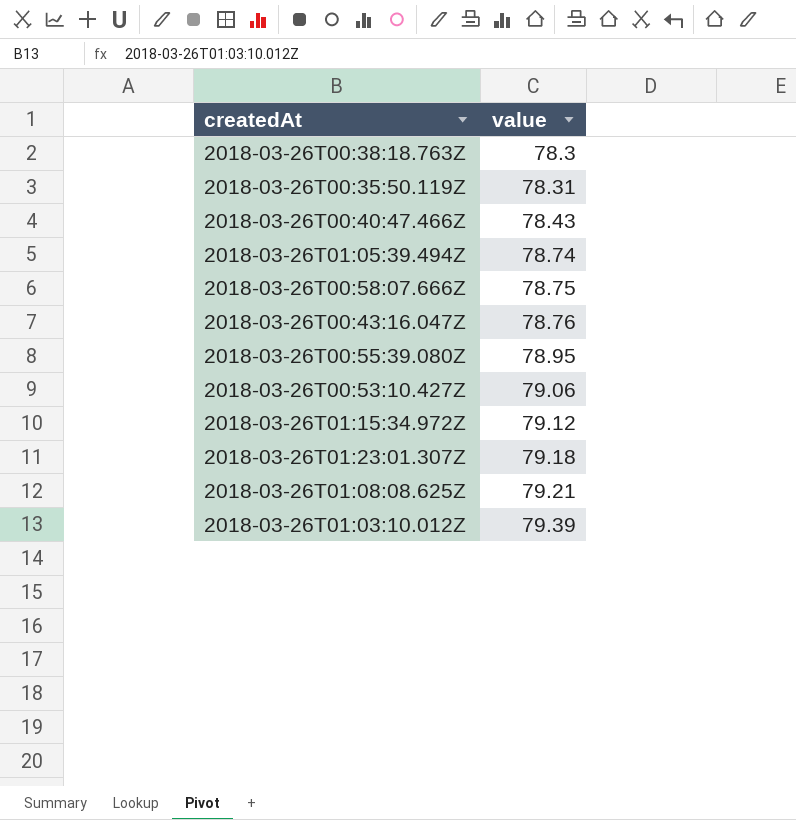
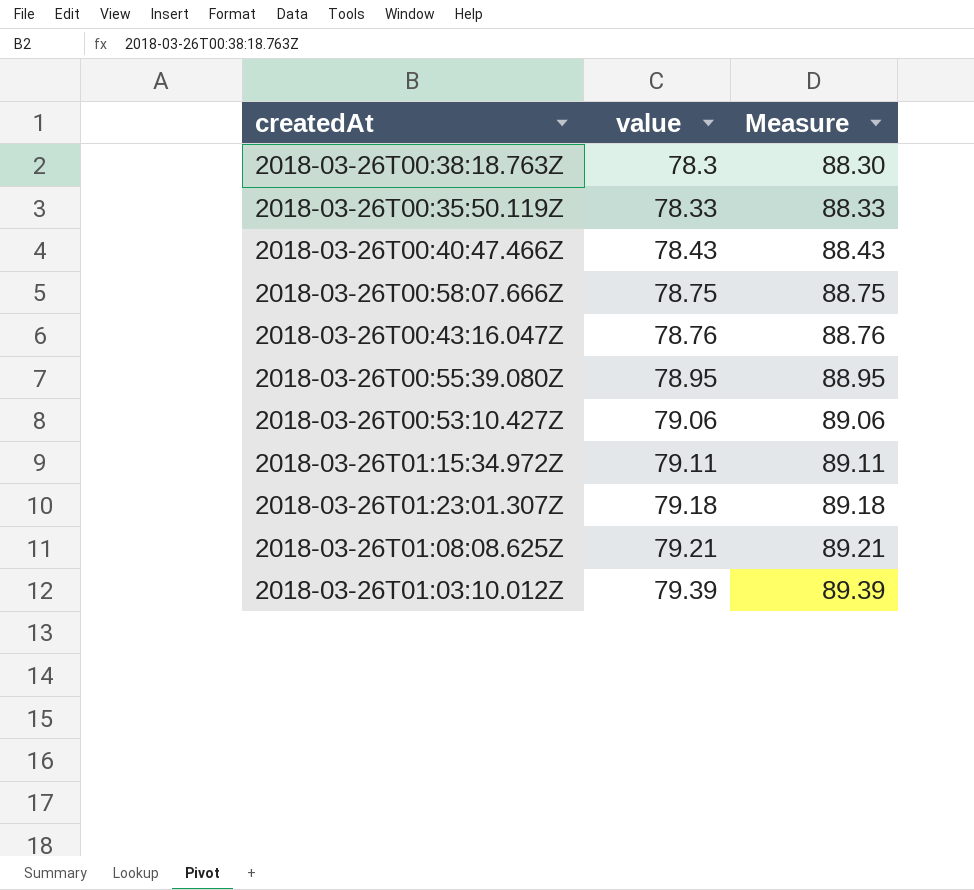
column Measure | formula: none -> [value] + 10
row 2018-03-26T01:05:39.494Z: 78.74 -> none
2018-03-26T00:35:50.119Z | value: 78.31 -> 78.33
2018-03-26T01:15:34.972Z | value: 79.12 -> 79.11

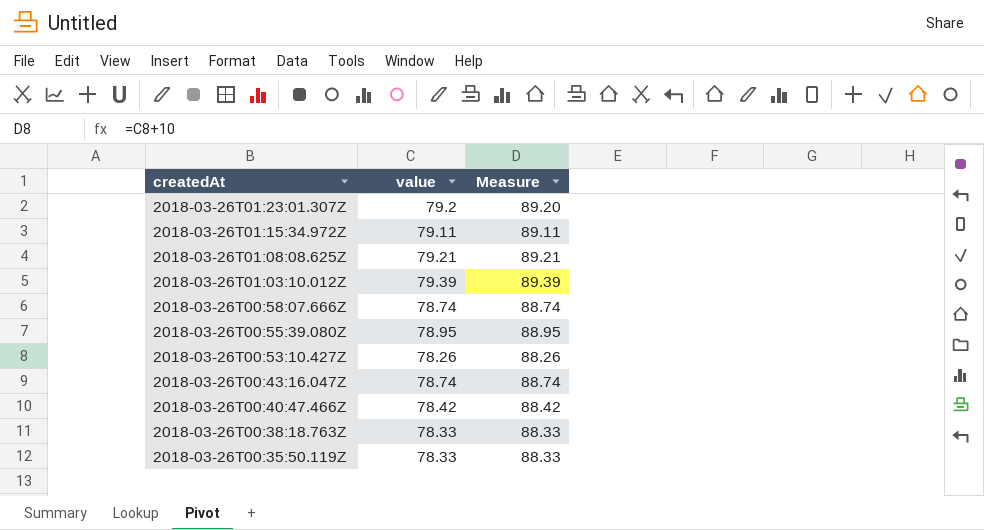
row order: value ascending -> createdAt descending
2018-03-26T01:23:01.307Z | value: 79.18 -> 79.2
2018-03-26T01:23:01.307Z | Measure: 89.18 -> 89.20
2018-03-26T00:58:07.666Z | value: 78.75 -> 78.74
2018-03-26T00:58:07.666Z | Measure: 88.75 -> 88.74
2018-03-26T00:53:10.427Z | value: 79.06 -> 78.26
2018-03-26T00:53:10.427Z | Measure: 89.06 -> 88.26
2018-03-26T00:43:16.047Z | value: 78.76 -> 78.74
2018-03-26T00:43:16.047Z | Measure: 88.76 -> 88.74
2018-03-26T00:40:47.466Z | value: 78.43 -> 78.42
2018-03-26T00:40:47.466Z | Measure: 88.43 -> 88.42
2018-03-26T00:38:18.763Z | value: 78.3 -> 78.33
2018-03-26T00:38:18.763Z | Measure: 88.30 -> 88.33

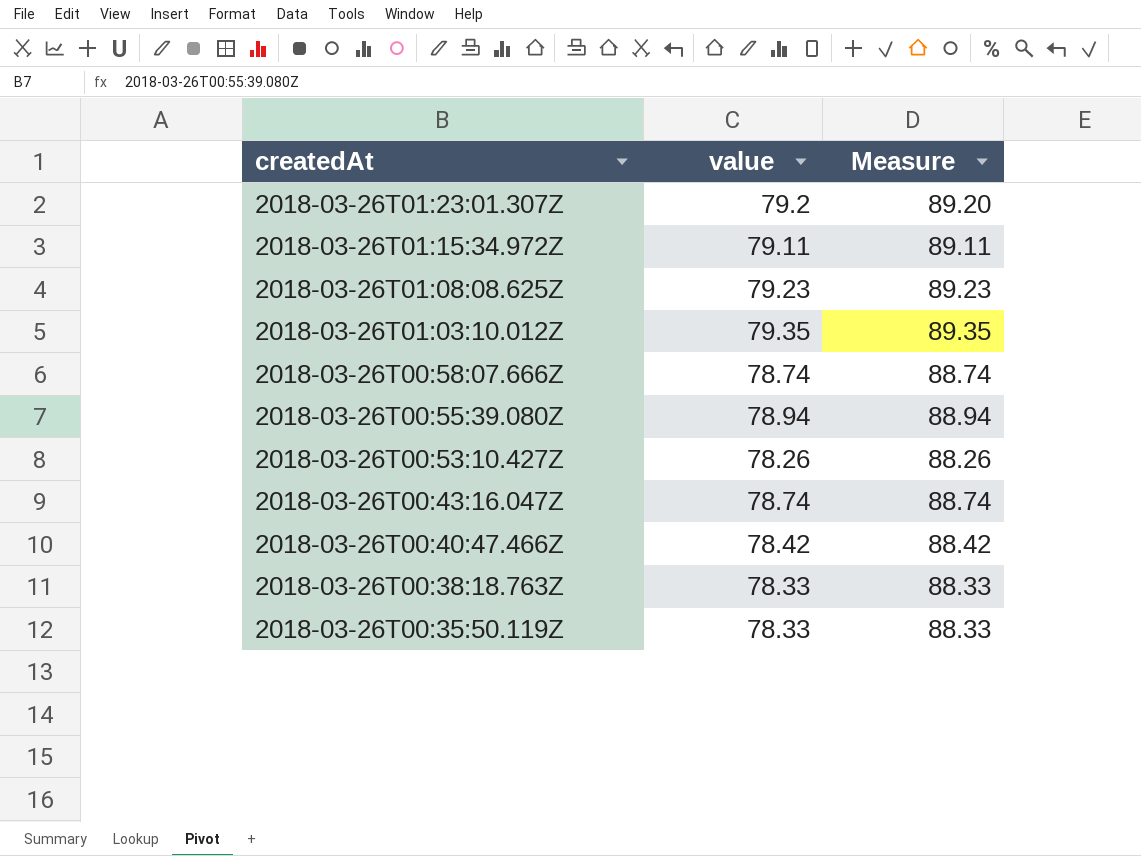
2018-03-26T01:08:08.625Z | value: 79.21 -> 79.23
2018-03-26T01:08:08.625Z | Measure: 89.21 -> 89.23
2018-03-26T01:03:10.012Z | value: 79.39 -> 79.35
2018-03-26T01:03:10.012Z | Measure: 89.39 -> 89.35
2018-03-26T00:55:39.080Z | value: 78.95 -> 78.94
2018-03-26T00:55:39.080Z | Measure: 88.95 -> 88.94

